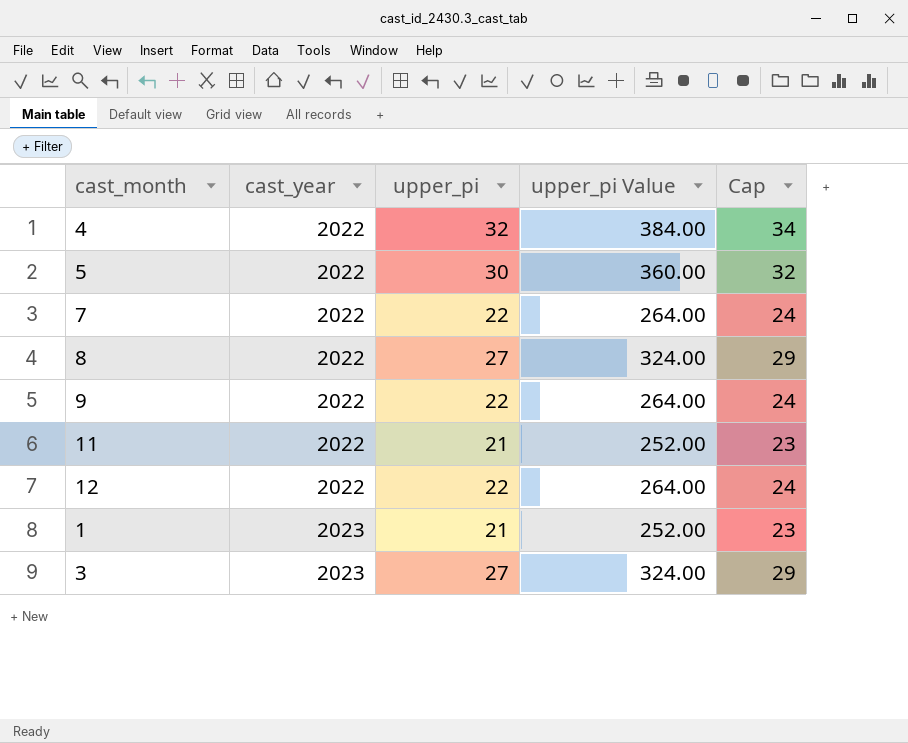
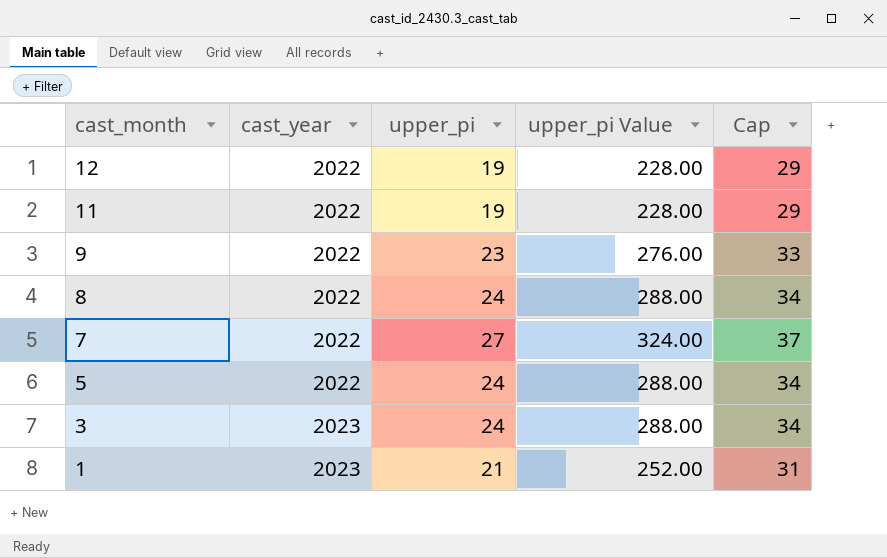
row order: cast_year ascending -> cast_month descending
column Cap | formula: [upper_pi] + 2 -> [upper_pi] + 10
row 4: 2022 | 32 | 384.00 | 34 -> none
12 | upper_pi: 22 -> 19
12 | upper_pi Value: 264.00 -> 228.00
11 | upper_pi: 21 -> 19
11 | upper_pi Value: 252.00 -> 228.00
9 | upper_pi: 22 -> 23
9 | upper_pi Value: 264.00 -> 276.00
8 | upper_pi: 27 -> 24
8 | upper_pi Value: 324.00 -> 288.00
7 | upper_pi: 22 -> 27
7 | upper_pi Value: 264.00 -> 324.00
5 | upper_pi: 30 -> 24
5 | upper_pi Value: 360.00 -> 288.00
3 | upper_pi: 27 -> 24
3 | upper_pi Value: 324.00 -> 288.00

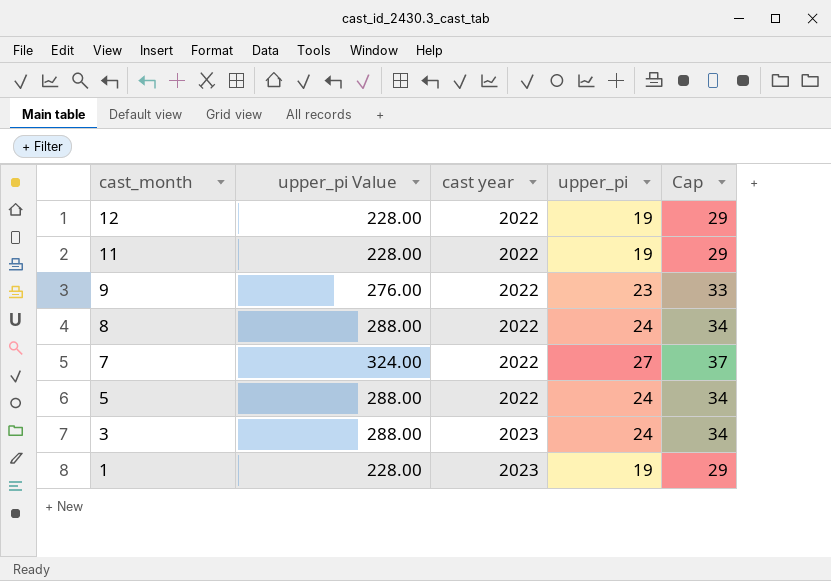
column upper_pi Value | position: 4 -> 2
column name: cast_year -> cast year
1 | upper_pi Value: 252.00 -> 228.00
1 | upper_pi: 21 -> 19
1 | Cap: 31 -> 29

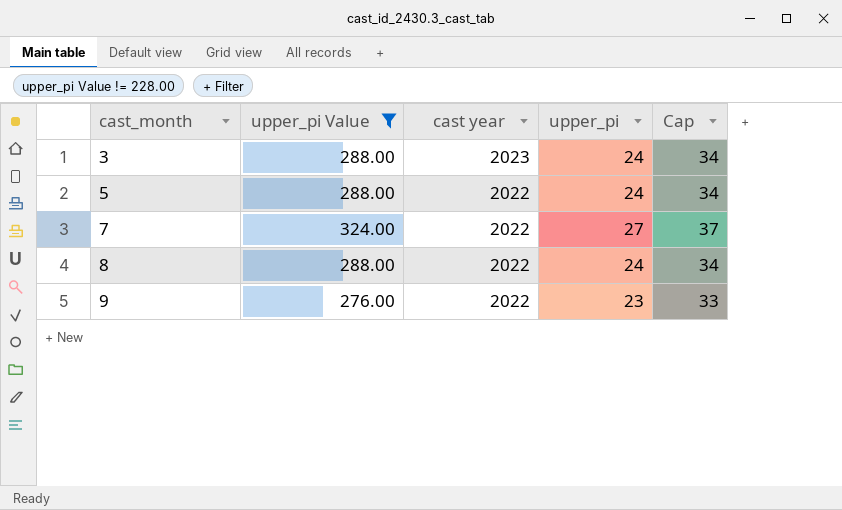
filter: none -> upper_pi Value != 228.00
row order: cast_month descending -> cast_month ascending

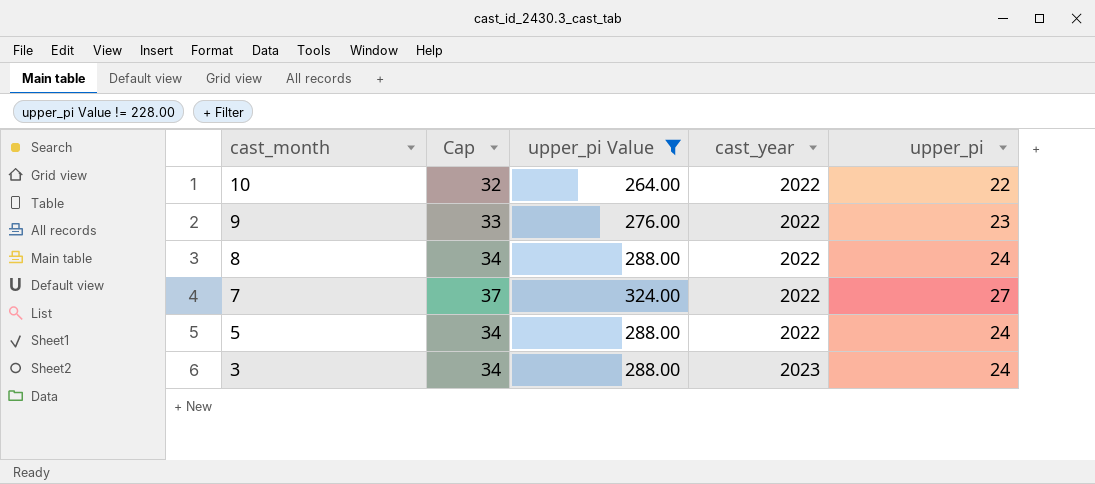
row order: cast_month ascending -> cast_month descending
column Cap | position: 5 -> 2
column name: cast year -> cast_year
row 10: none -> 32 | 264.00 | 2022 | 22

